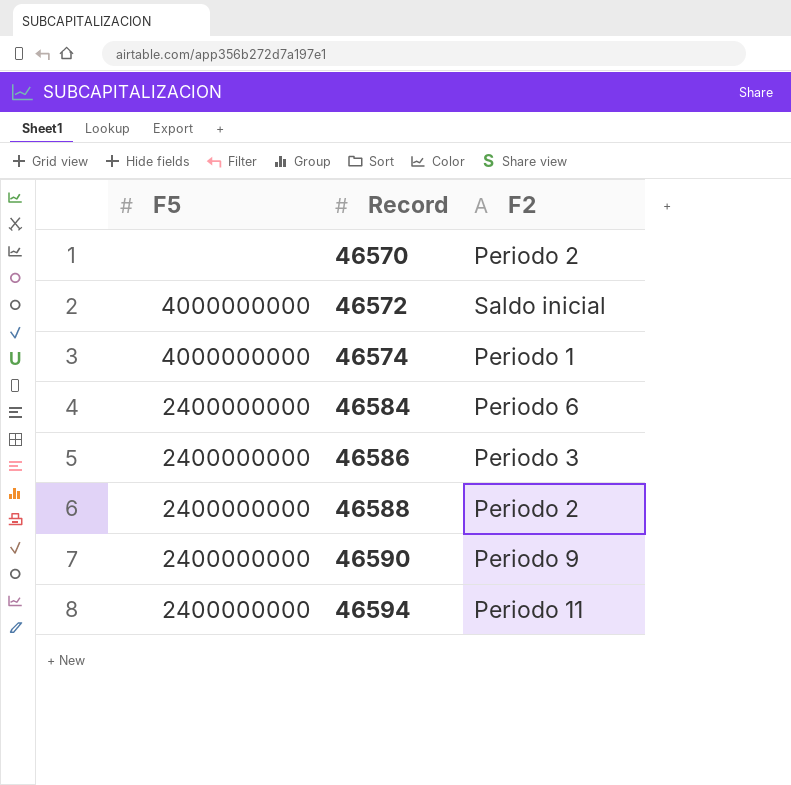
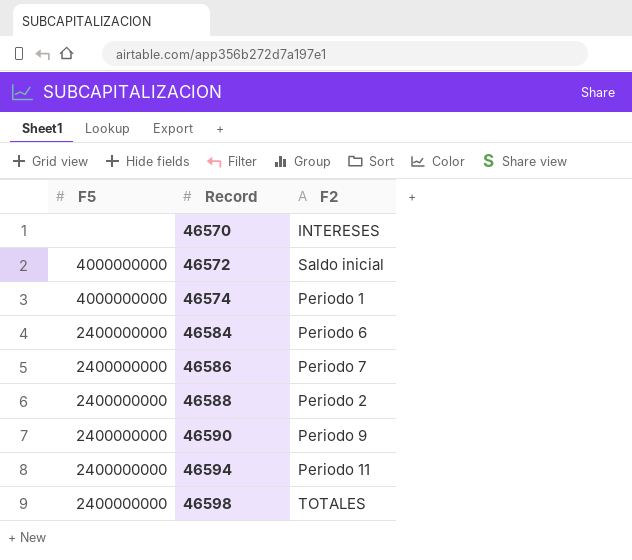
46570 | F2: Periodo 2 -> INTERESES
46586 | F2: Periodo 3 -> Periodo 7
row 46598: none -> 2400000000 | TOTALES

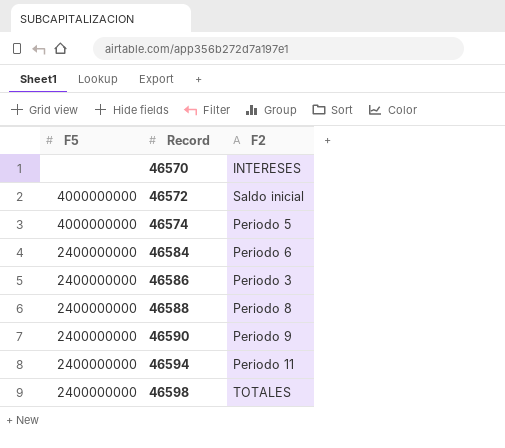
46574 | F2: Periodo 1 -> Periodo 5
46586 | F2: Periodo 7 -> Periodo 3
46588 | F2: Periodo 2 -> Periodo 8

